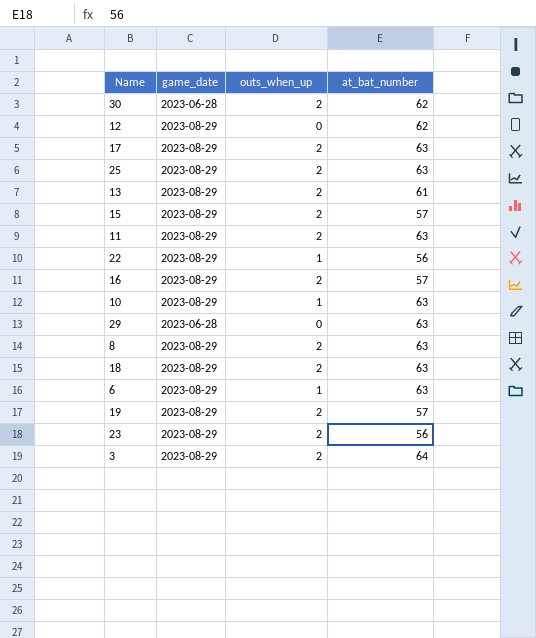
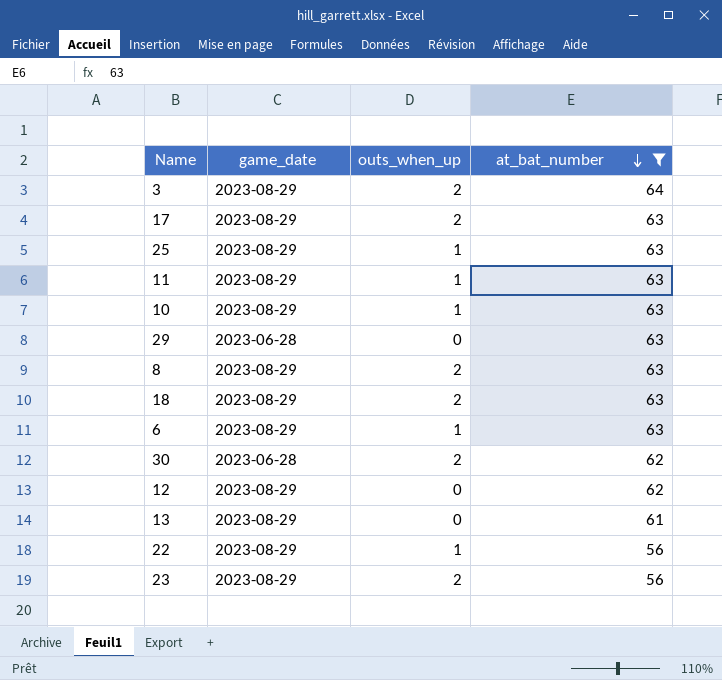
filter: none -> at_bat_number != 57
row order: none -> at_bat_number descending
25 | outs_when_up: 2 -> 1
11 | outs_when_up: 2 -> 1
13 | outs_when_up: 2 -> 0

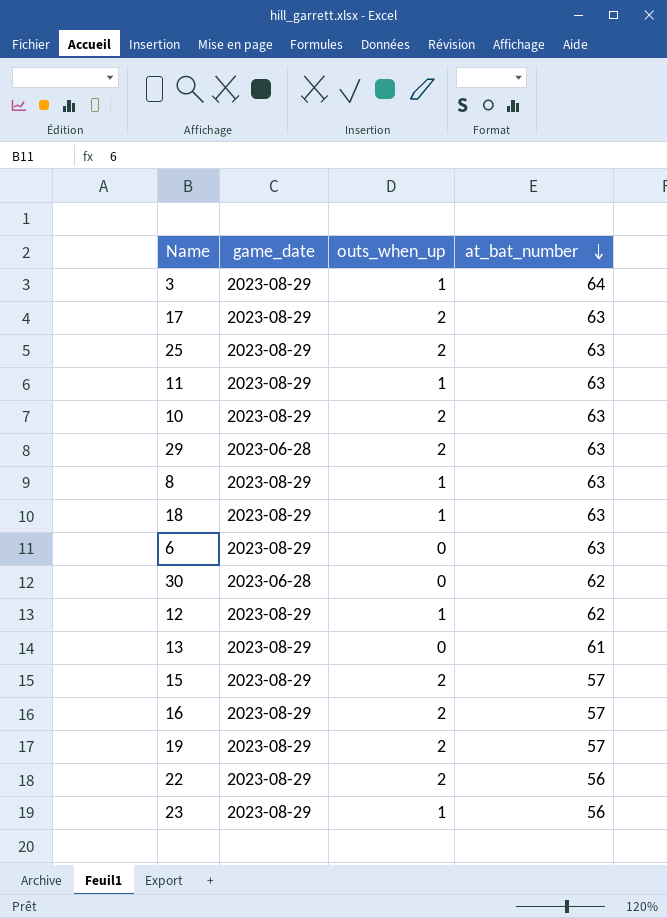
filter: at_bat_number != 57 -> none
3 | outs_when_up: 2 -> 1
25 | outs_when_up: 1 -> 2
10 | outs_when_up: 1 -> 2
29 | outs_when_up: 0 -> 2
8 | outs_when_up: 2 -> 1
18 | outs_when_up: 2 -> 1
6 | outs_when_up: 1 -> 0
30 | outs_when_up: 2 -> 0
12 | outs_when_up: 0 -> 1
22 | outs_when_up: 1 -> 2
23 | outs_when_up: 2 -> 1

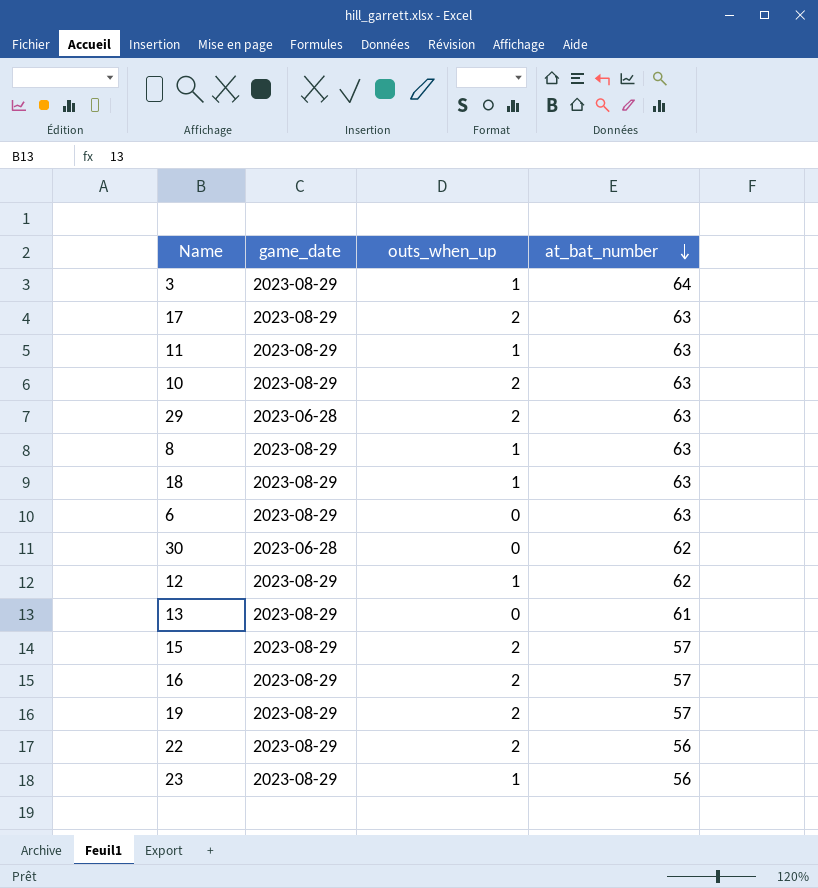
row 25: 2023-08-29 | 2 | 63 -> none

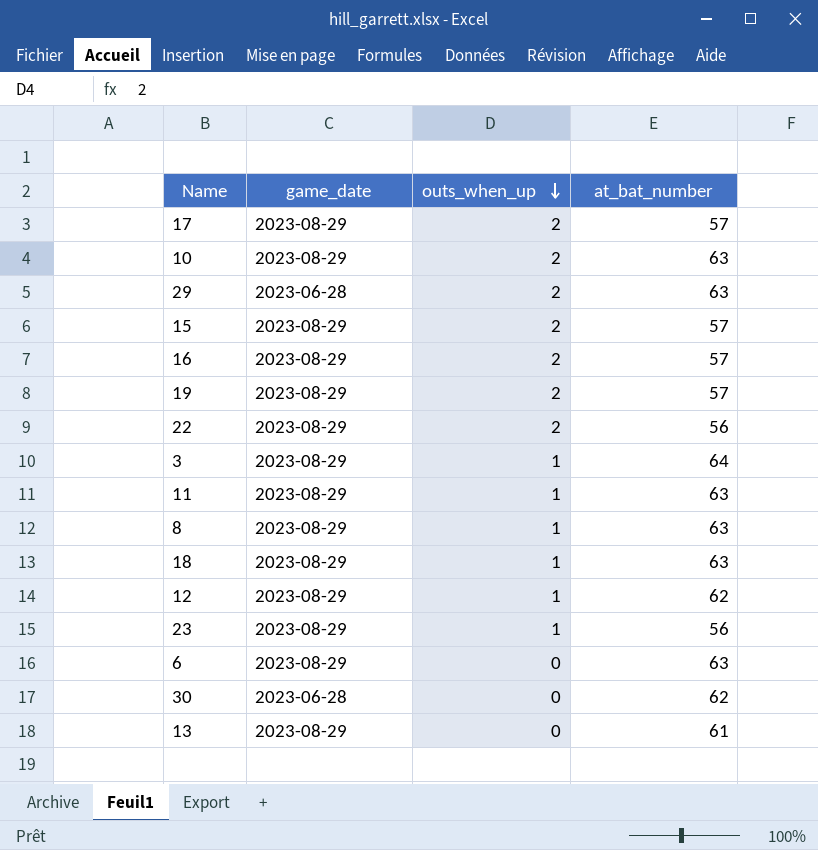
row order: at_bat_number descending -> outs_when_up descending
17 | at_bat_number: 63 -> 57

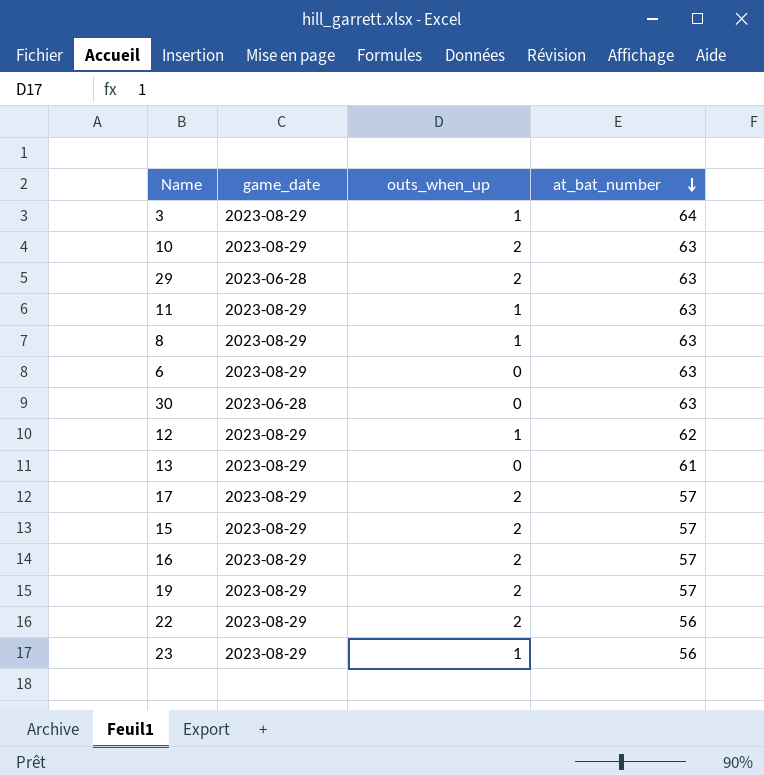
row order: outs_when_up descending -> at_bat_number descending
row 18: 2023-08-29 | 1 | 63 -> none
30 | at_bat_number: 62 -> 63

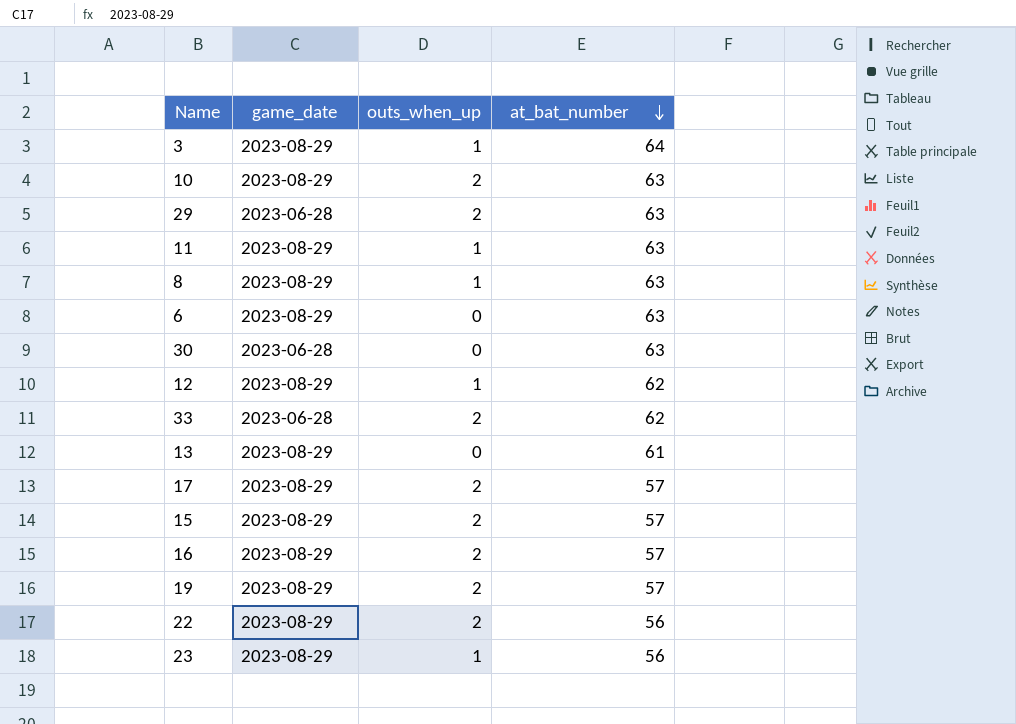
row 33: none -> 2023-06-28 | 2 | 62

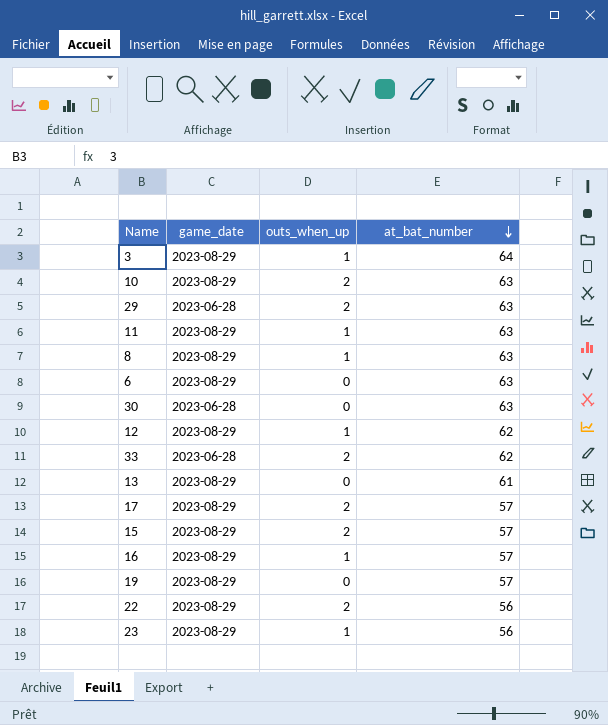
16 | outs_when_up: 2 -> 1
19 | outs_when_up: 2 -> 0

